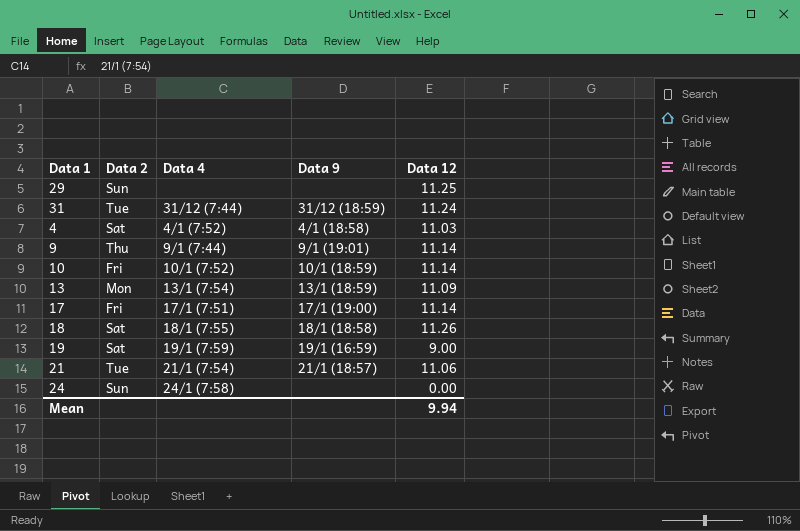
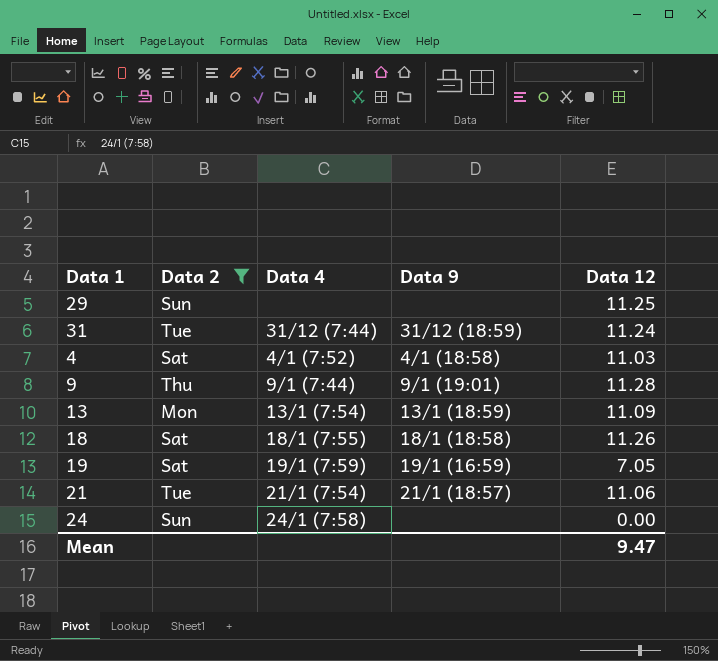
filter: none -> Data 2 != Fri
9 | Data 12: 11.14 -> 11.28
19 | Data 12: 9.00 -> 7.05
Mean | Data 12: 9.94 -> 9.47

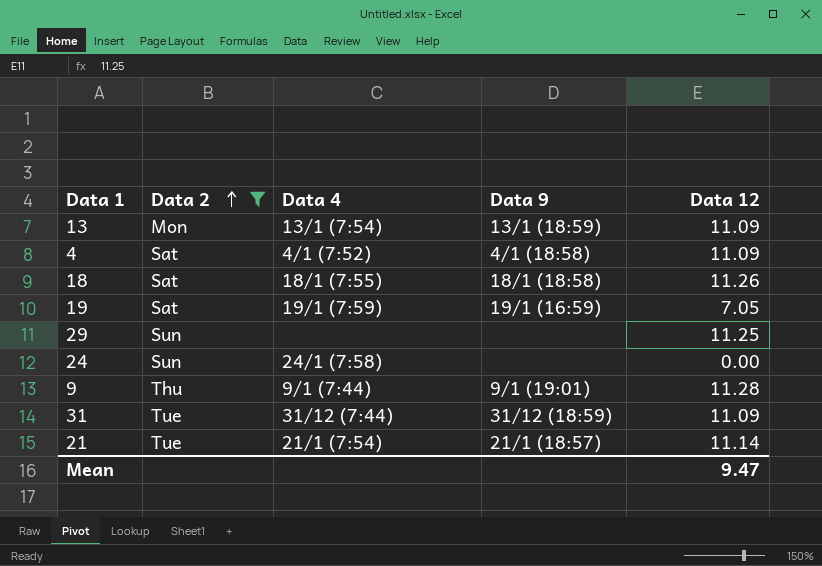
row order: none -> Data 2 ascending
4 | Data 12: 11.03 -> 11.09
31 | Data 12: 11.24 -> 11.09
21 | Data 12: 11.06 -> 11.14

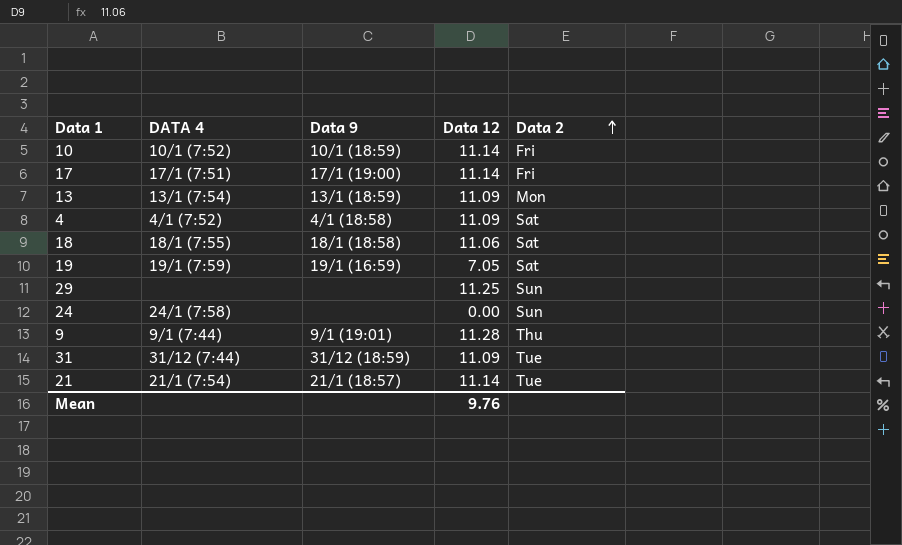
filter: Data 2 != Fri -> none
column name: Data 4 -> DATA 4
column Data 2 | position: 2 -> 5
18 | Data 12: 11.26 -> 11.06
Mean | Data 12: 9.47 -> 9.76

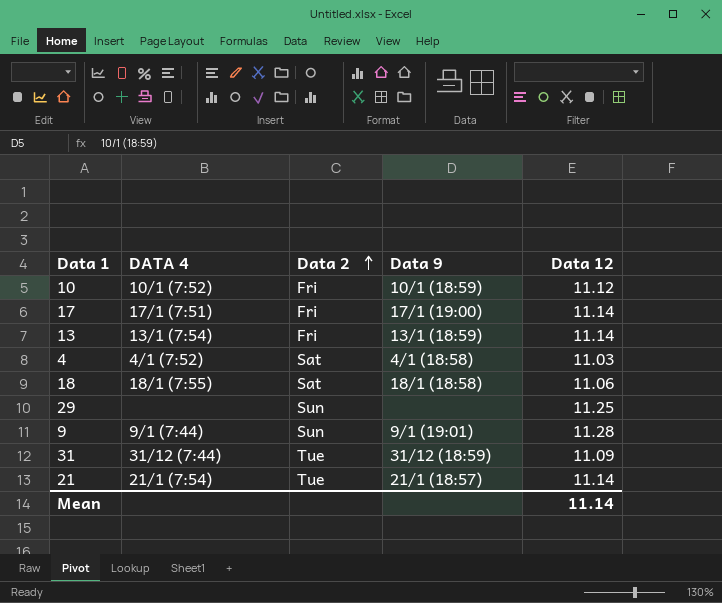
column Data 2 | position: 5 -> 3
row 19: 19/1 (7:59) | 19/1 (16:59) | 7.05 | Sat -> none
row 24: 24/1 (7:58) | none | 0.00 | Sun -> none
10 | Data 12: 11.14 -> 11.12
13 | Data 2: Mon -> Fri
13 | Data 12: 11.09 -> 11.14
4 | Data 12: 11.09 -> 11.03
9 | Data 2: Thu -> Sun
Mean | Data 12: 9.76 -> 11.14

